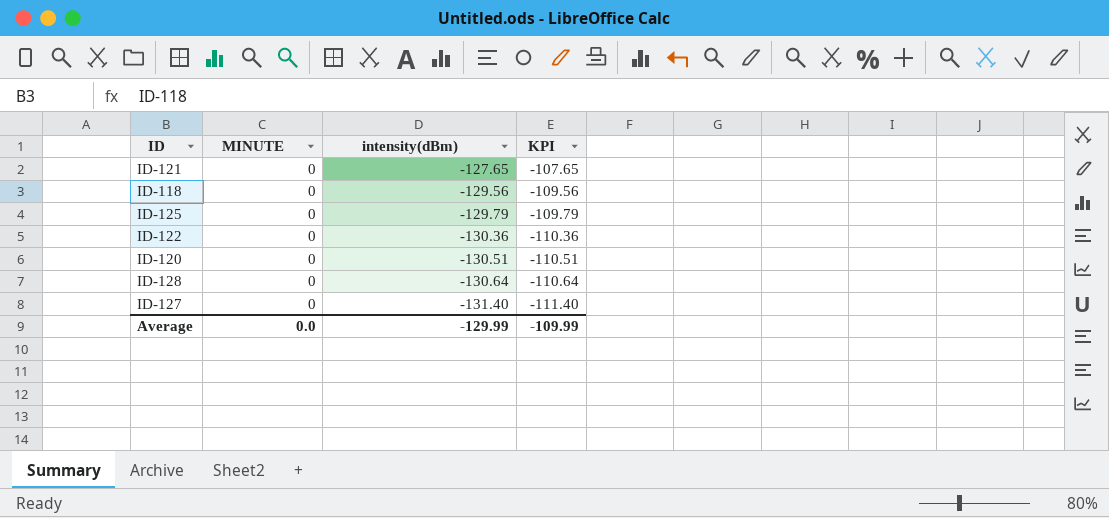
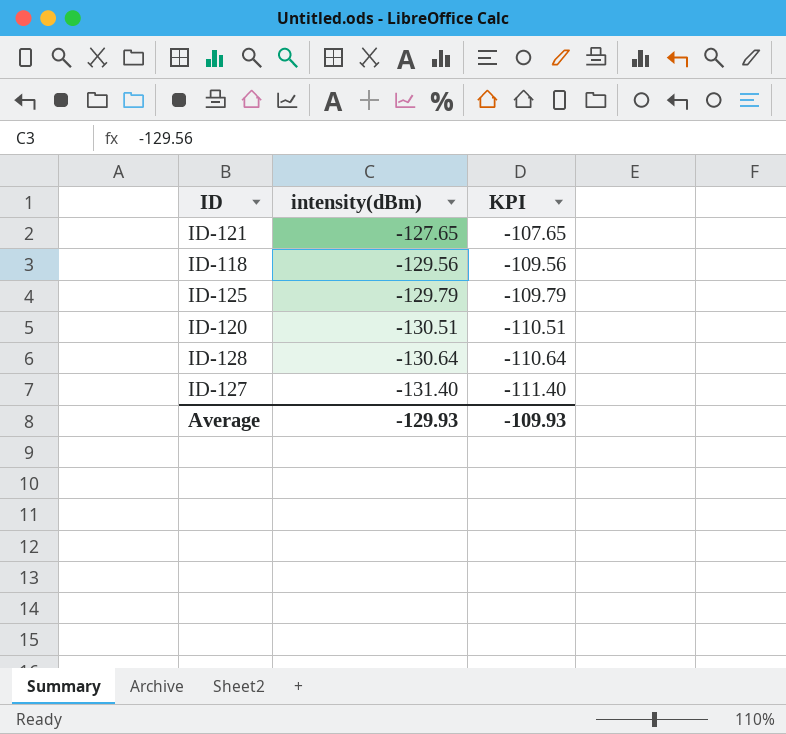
column MINUTE | position: 2 -> none
row ID-122: 0 | -130.36 | -110.36 -> none
Average | intensity(dBm): -129.99 -> -129.93
Average | KPI: -109.99 -> -109.93

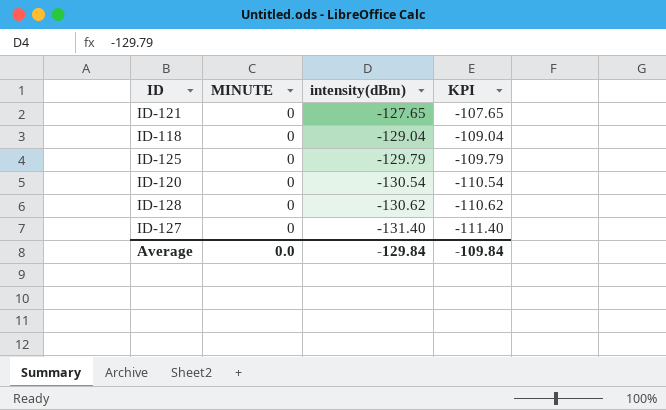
column MINUTE | position: none -> 2
ID-118 | intensity(dBm): -129.56 -> -129.04
ID-118 | KPI: -109.56 -> -109.04
ID-120 | intensity(dBm): -130.51 -> -130.54
ID-120 | KPI: -110.51 -> -110.54
ID-128 | intensity(dBm): -130.64 -> -130.62
ID-128 | KPI: -110.64 -> -110.62
Average | intensity(dBm): -129.93 -> -129.84
Average | KPI: -109.93 -> -109.84

